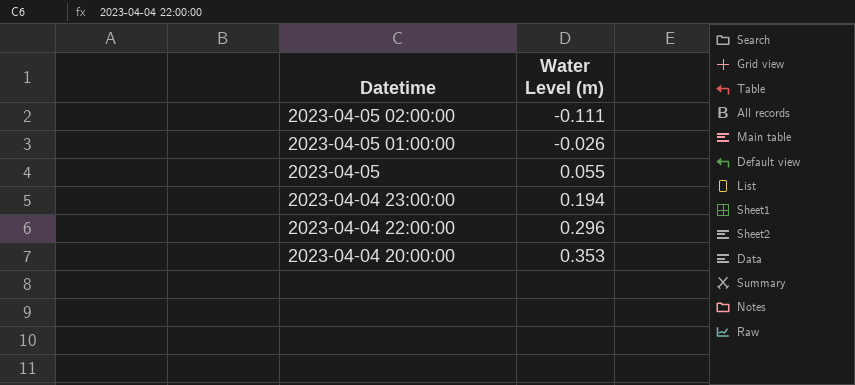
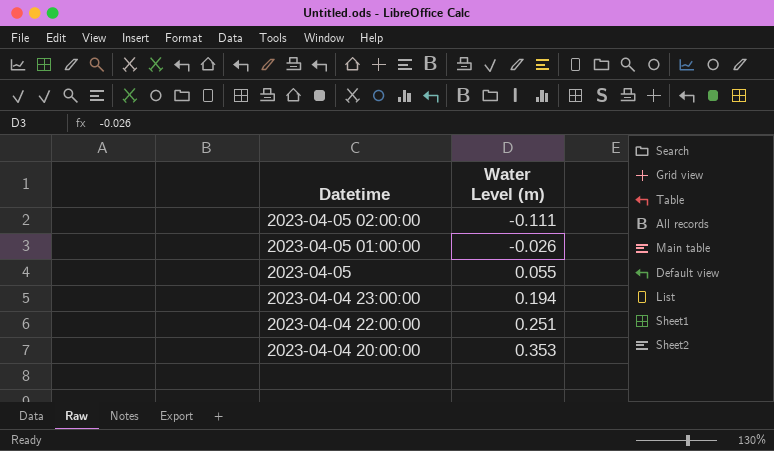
2023-04-04 22:00:00 | Water Level (m): 0.296 -> 0.251

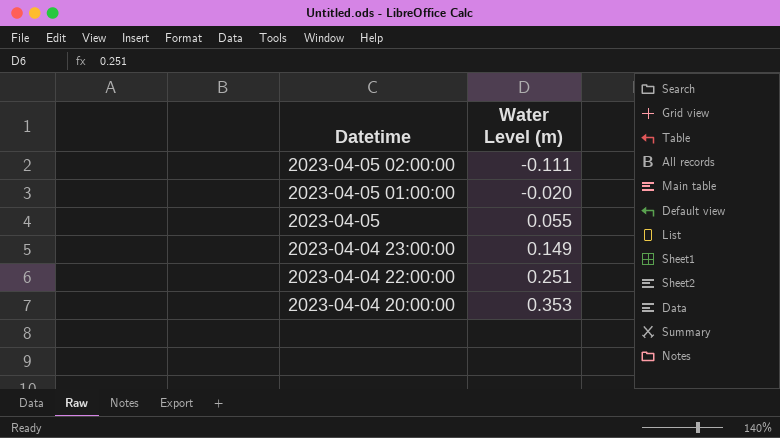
2023-04-05 01:00:00 | Water Level (m): -0.026 -> -0.020
2023-04-04 23:00:00 | Water Level (m): 0.194 -> 0.149

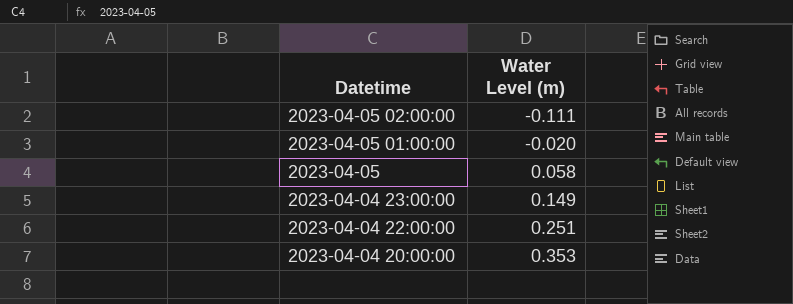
2023-04-05 | Water Level (m): 0.055 -> 0.058

